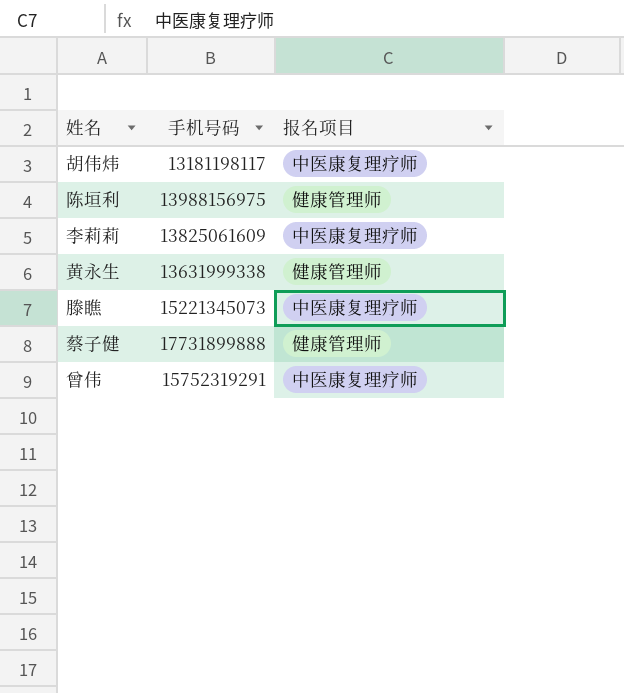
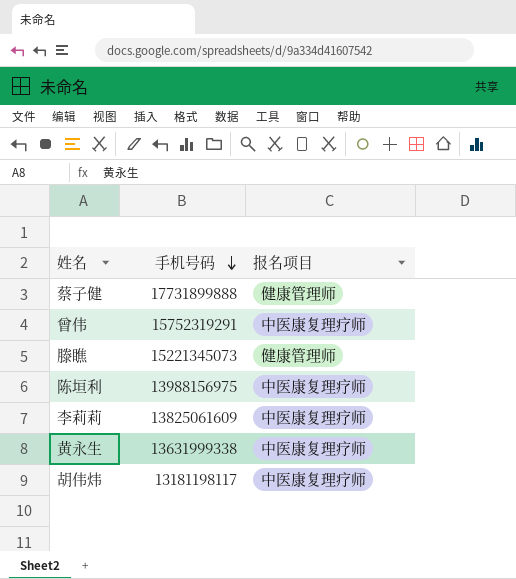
row order: none -> 手机号码 descending
滕瞧 | 报名项目: 中医康复理疗师 -> 健康管理师
陈垣利 | 报名项目: 健康管理师 -> 中医康复理疗师
黄永生 | 报名项目: 健康管理师 -> 中医康复理疗师

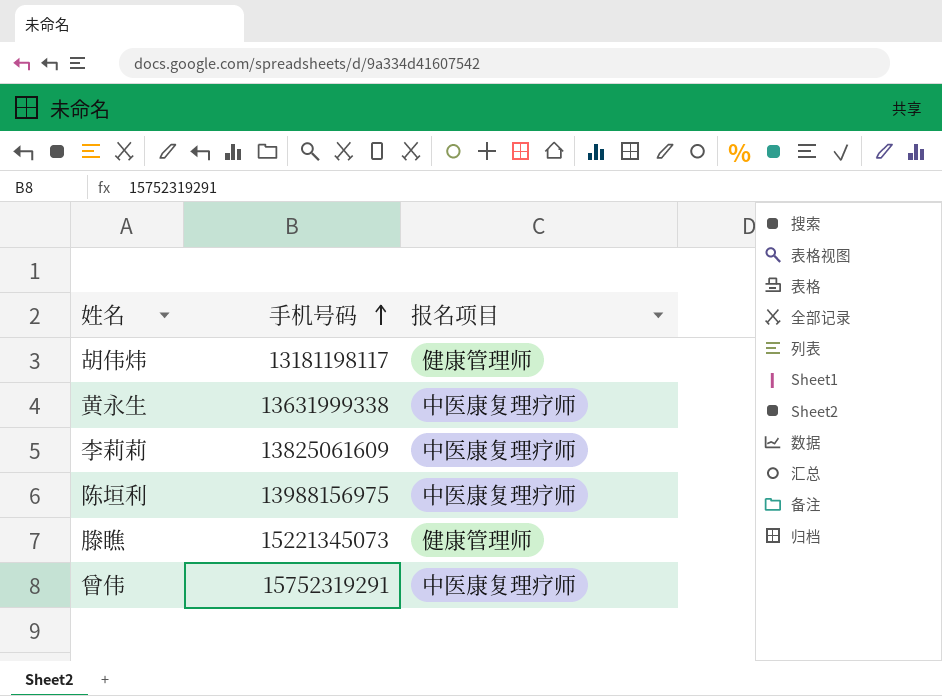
row order: 手机号码 descending -> 手机号码 ascending
row 蔡子健: 17731899888 | 健康管理师 -> none
胡伟炜 | 报名项目: 中医康复理疗师 -> 健康管理师

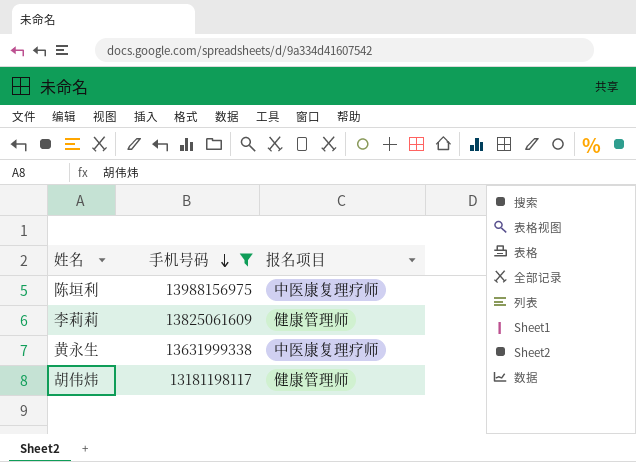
filter: none -> 手机号码 <= 13988156975
row order: 手机号码 ascending -> 手机号码 descending
李莉莉 | 报名项目: 中医康复理疗师 -> 健康管理师

